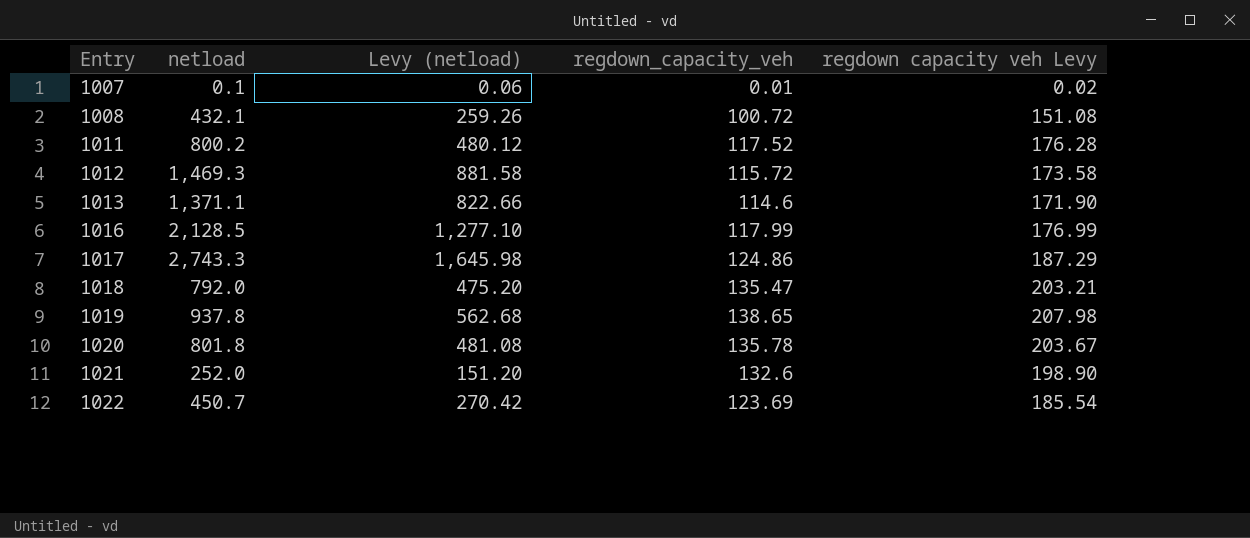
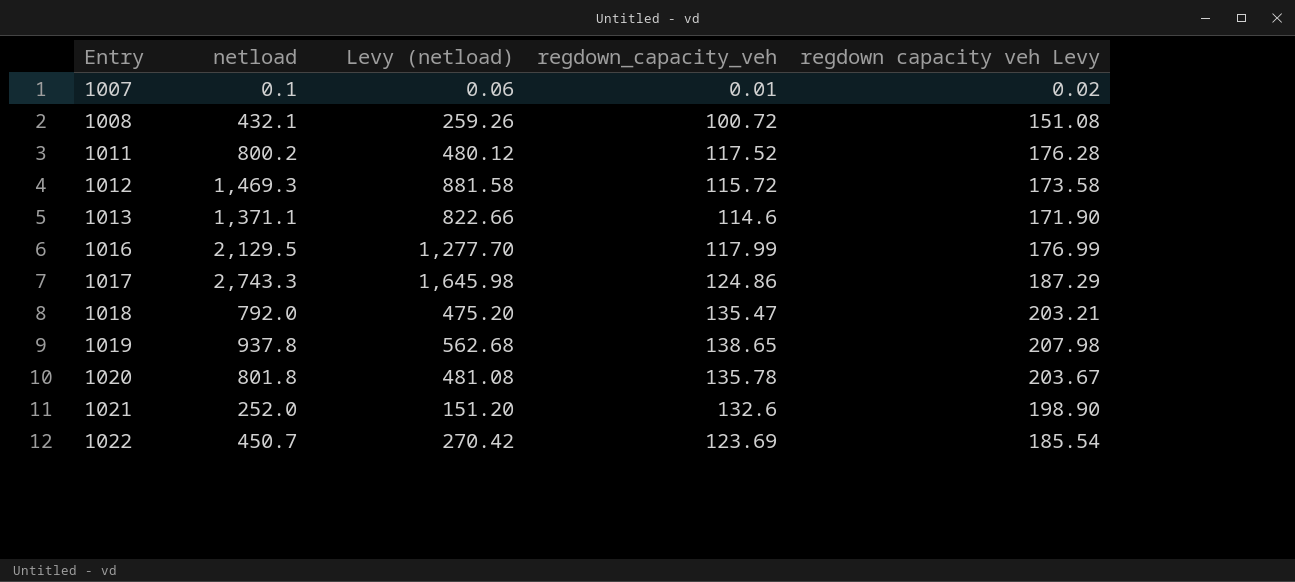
1016 | netload: 2,128.5 -> 2,129.5
1016 | Levy (netload): 1,277.10 -> 1,277.70

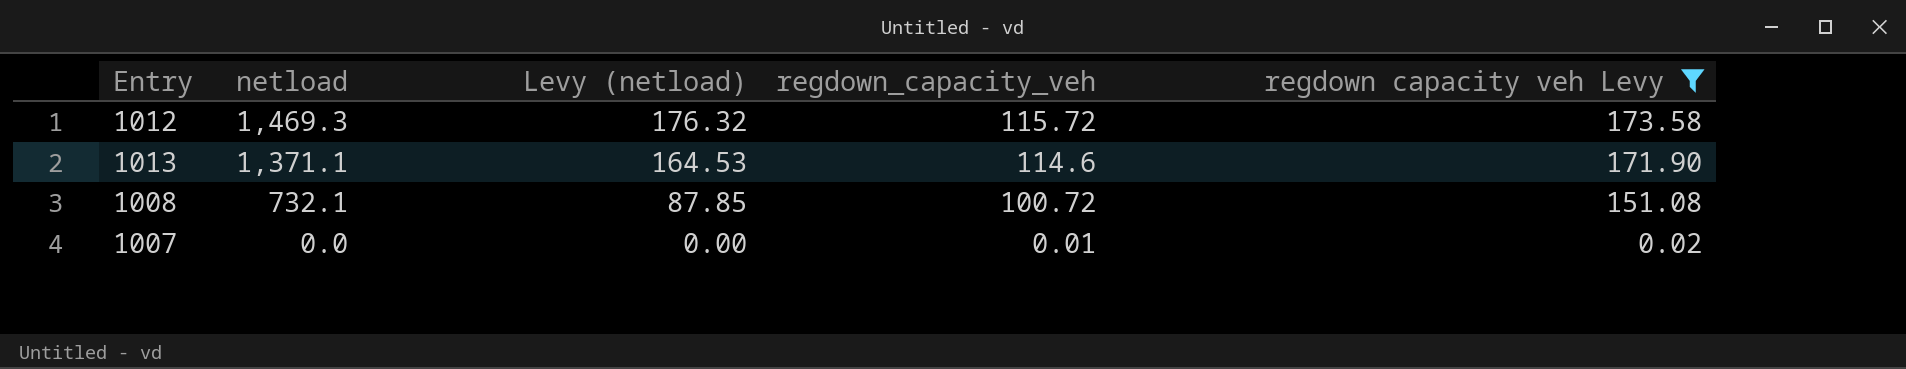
filter: none -> regdown capacity veh Levy <= 173.58
row order: Entry ascending -> netload descending
column Levy (netload) | formula: [netload] * 0.6 -> [netload] * 0.12
1008 | netload: 432.1 -> 732.1
1007 | netload: 0.1 -> 0.0

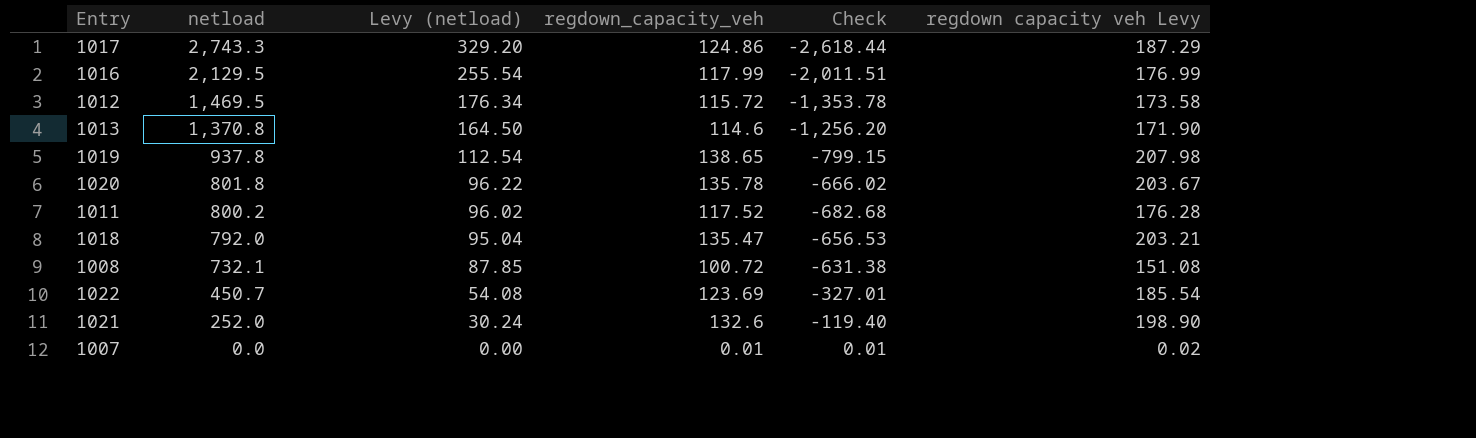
filter: regdown capacity veh Levy <= 173.58 -> none
column Check | formula: none -> [regdown_capacity_veh] - [netload]
1012 | netload: 1,469.3 -> 1,469.5
1012 | Levy (netload): 176.32 -> 176.34
1013 | netload: 1,371.1 -> 1,370.8
1013 | Levy (netload): 164.53 -> 164.50

